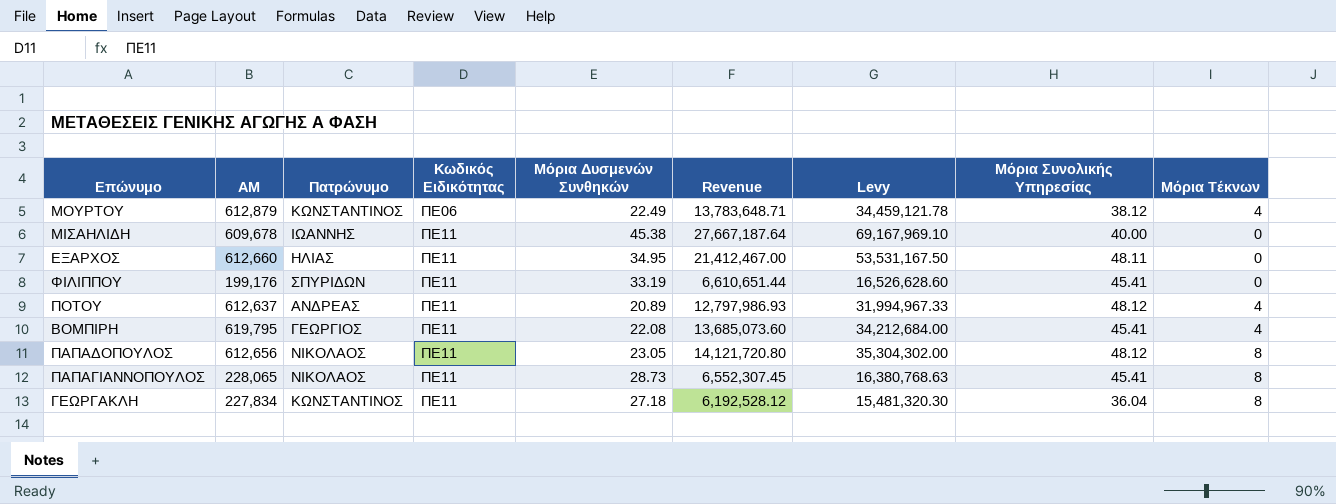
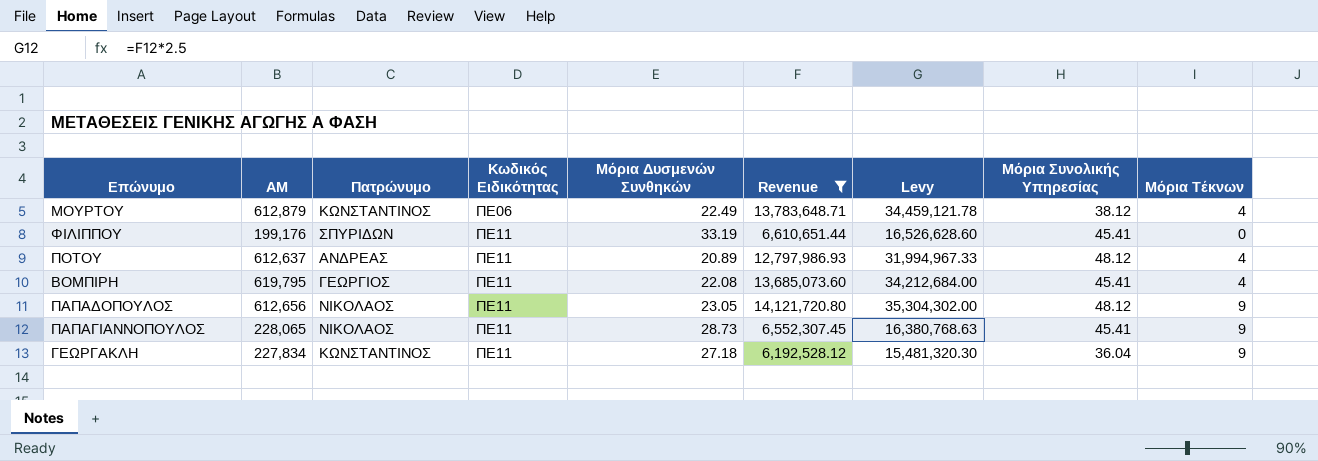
filter: none -> Revenue <= 14,121,720.80
ΠΑΠΑΔΟΠΟΥΛΟΣ | Μόρια Τέκνων: 8 -> 9
ΠΑΠΑΓΙΑΝΝΟΠΟΥΛΟΣ | Μόρια Τέκνων: 8 -> 9
ΓΕΩΡΓΑΚΛΗ | Μόρια Τέκνων: 8 -> 9

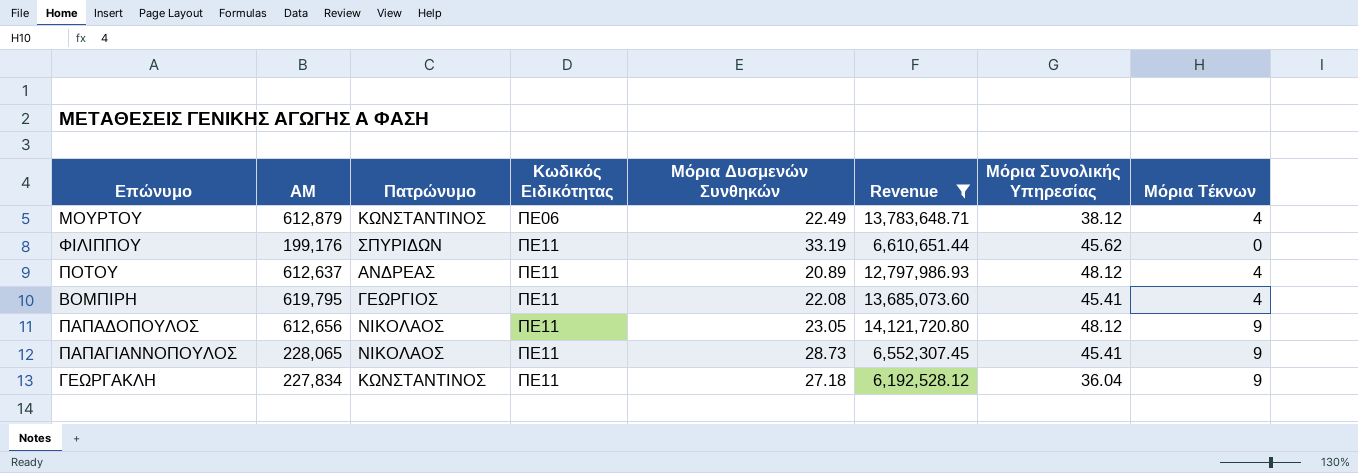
column Levy | formula: [Revenue] * 2.5 -> none
ΦΙΛΙΠΠΟΥ | Μόρια Συνολικής Υπηρεσίας: 45.41 -> 45.62

